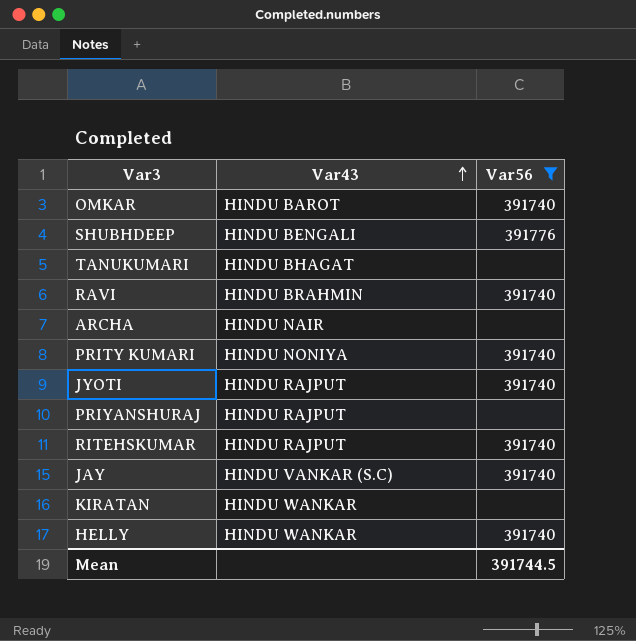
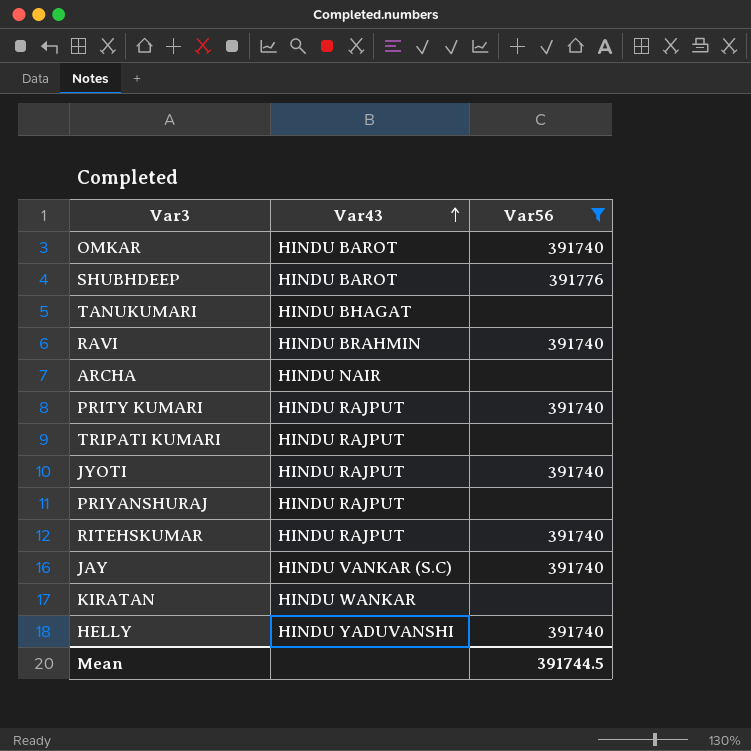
SHUBHDEEP | Var43: HINDU BENGALI -> HINDU BAROT
PRITY KUMARI | Var43: HINDU NONIYA -> HINDU RAJPUT
row TRIPATI KUMARI: none -> HINDU RAJPUT | none
HELLY | Var43: HINDU WANKAR -> HINDU YADUVANSHI

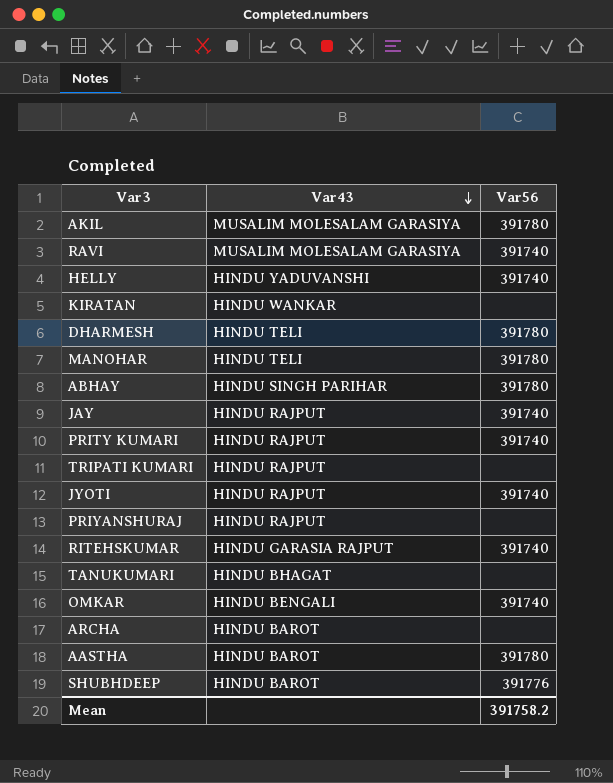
filter: Var56 != 391780 -> none
row order: Var43 ascending -> Var43 descending
RAVI | Var43: HINDU BRAHMIN -> MUSALIM MOLESALAM GARASIYA
JAY | Var43: HINDU VANKAR (S.C) -> HINDU RAJPUT
RITEHSKUMAR | Var43: HINDU RAJPUT -> HINDU GARASIA RAJPUT
OMKAR | Var43: HINDU BAROT -> HINDU BENGALI
ARCHA | Var43: HINDU NAIR -> HINDU BAROT
Mean | Var56: 391744.5 -> 391758.2

